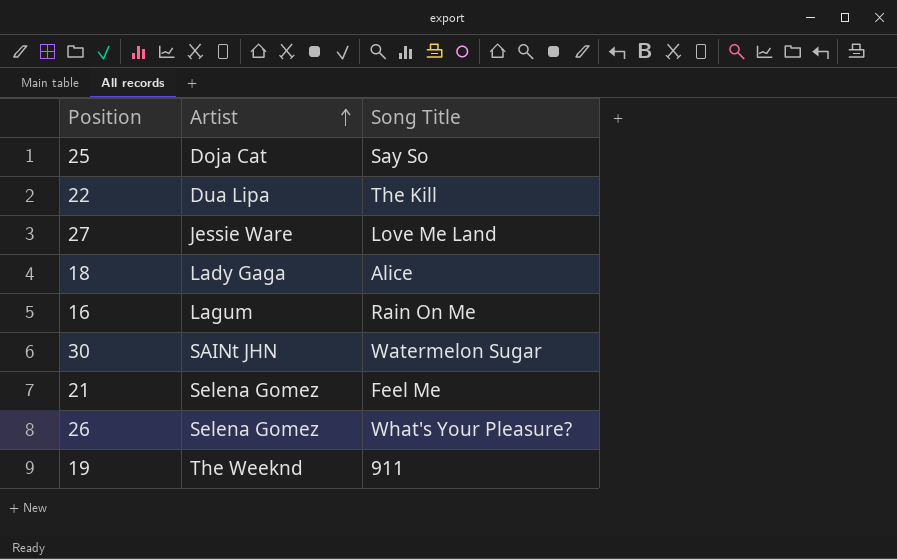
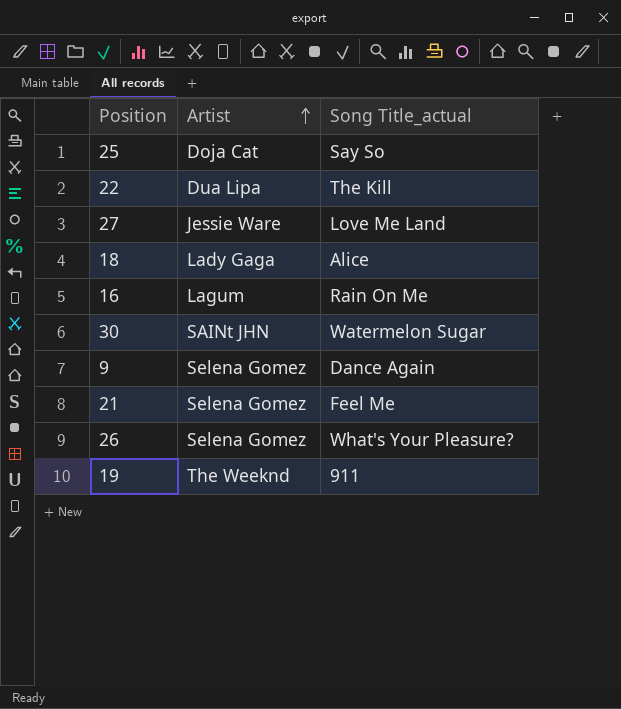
column name: Song Title -> Song Title_actual
row 9: none -> Selena Gomez | Dance Again

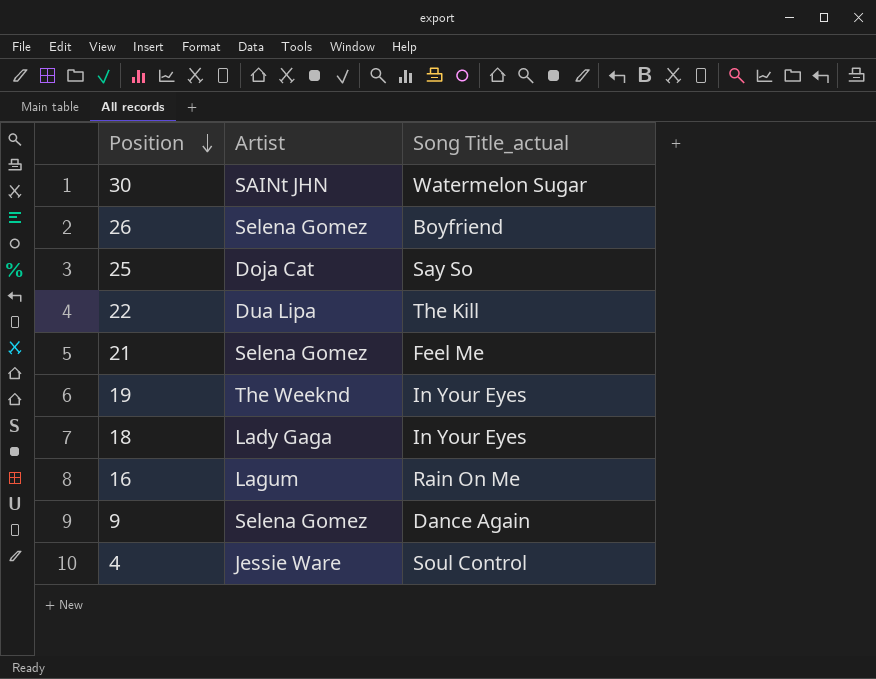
row order: Artist ascending -> Position descending
row 27: Jessie Ware | Love Me Land -> none
26 | Song Title_actual: What's Your Pleasure? -> Boyfriend
19 | Song Title_actual: 911 -> In Your Eyes
18 | Song Title_actual: Alice -> In Your Eyes
row 4: none -> Jessie Ware | Soul Control

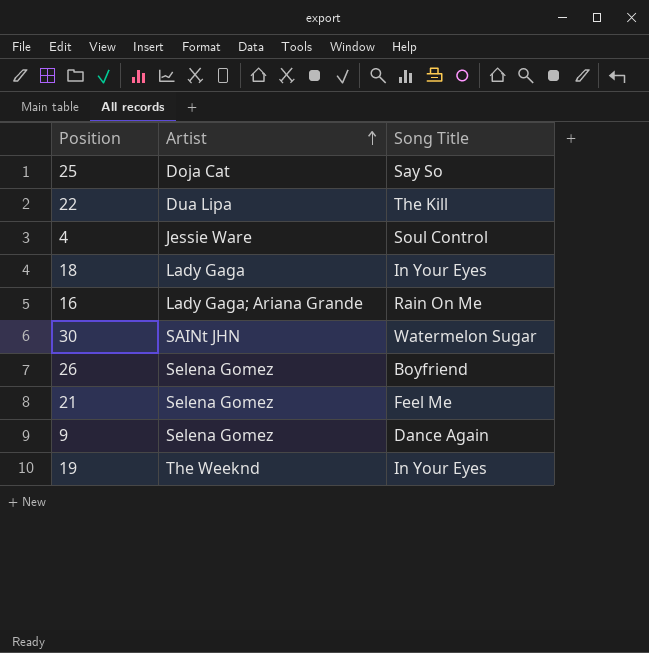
row order: Position descending -> Artist ascending
column name: Song Title_actual -> Song Title
16 | Artist: Lagum -> Lady Gaga; Ariana Grande

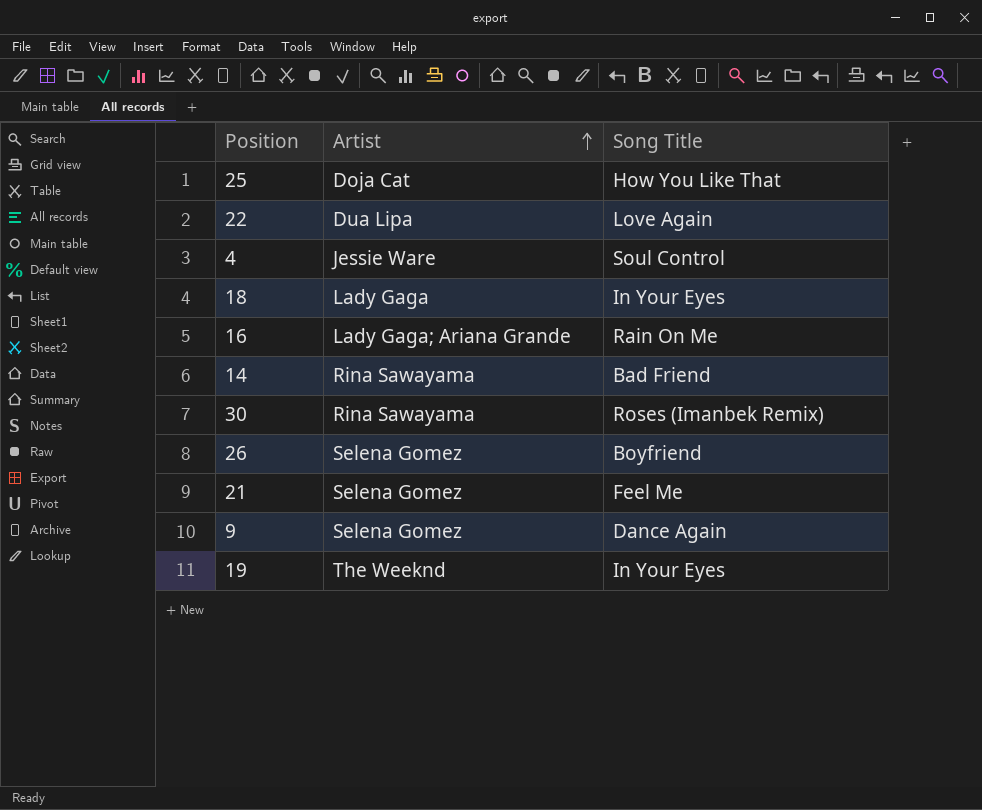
25 | Song Title: Say So -> How You Like That
22 | Song Title: The Kill -> Love Again
row 14: none -> Rina Sawayama | Bad Friend
30 | Artist: SAINt JHN -> Rina Sawayama
30 | Song Title: Watermelon Sugar -> Roses (Imanbek Remix)

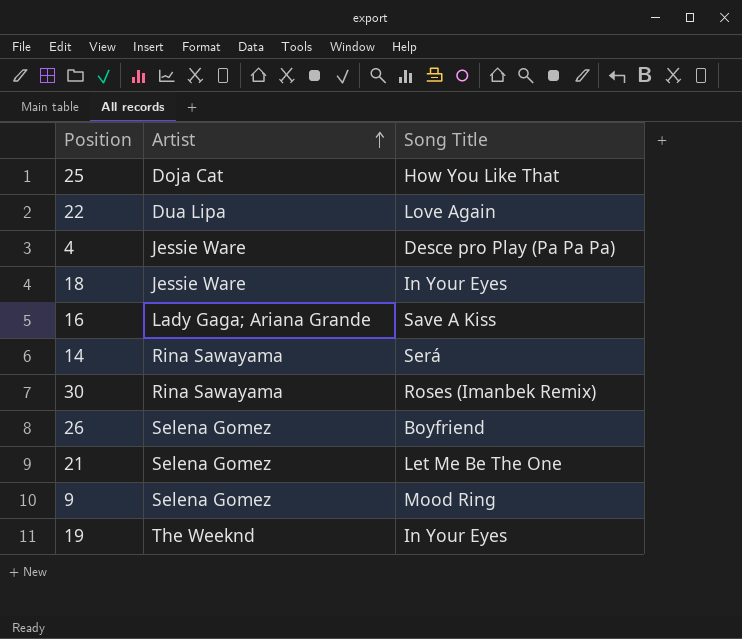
4 | Song Title: Soul Control -> Desce pro Play (Pa Pa Pa)
18 | Artist: Lady Gaga -> Jessie Ware
16 | Song Title: Rain On Me -> Save A Kiss
14 | Song Title: Bad Friend -> Será
21 | Song Title: Feel Me -> Let Me Be The One
9 | Song Title: Dance Again -> Mood Ring

